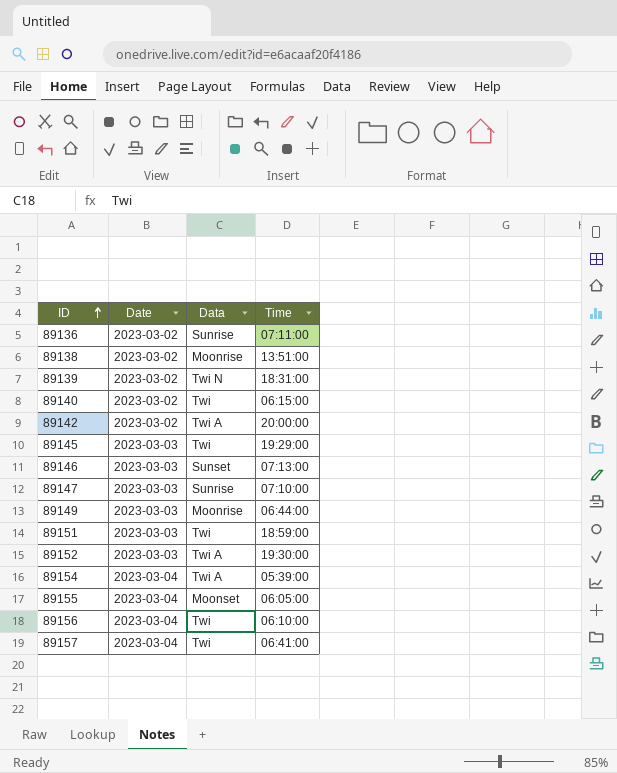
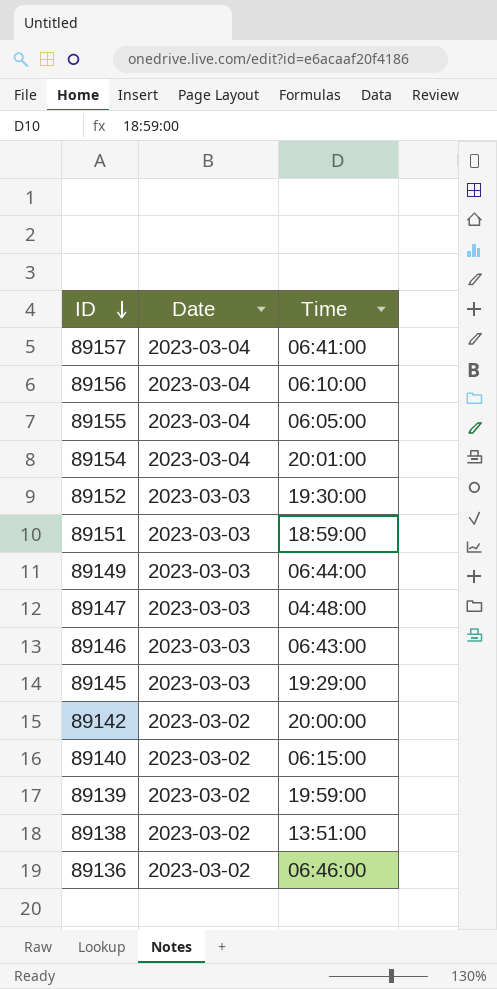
row order: ID ascending -> ID descending
column Data | position: 3 -> none
89154 | Time: 05:39:00 -> 20:01:00
89147 | Time: 07:10:00 -> 04:48:00
89146 | Time: 07:13:00 -> 06:43:00
89139 | Time: 18:31:00 -> 19:59:00
89136 | Time: 07:11:00 -> 06:46:00

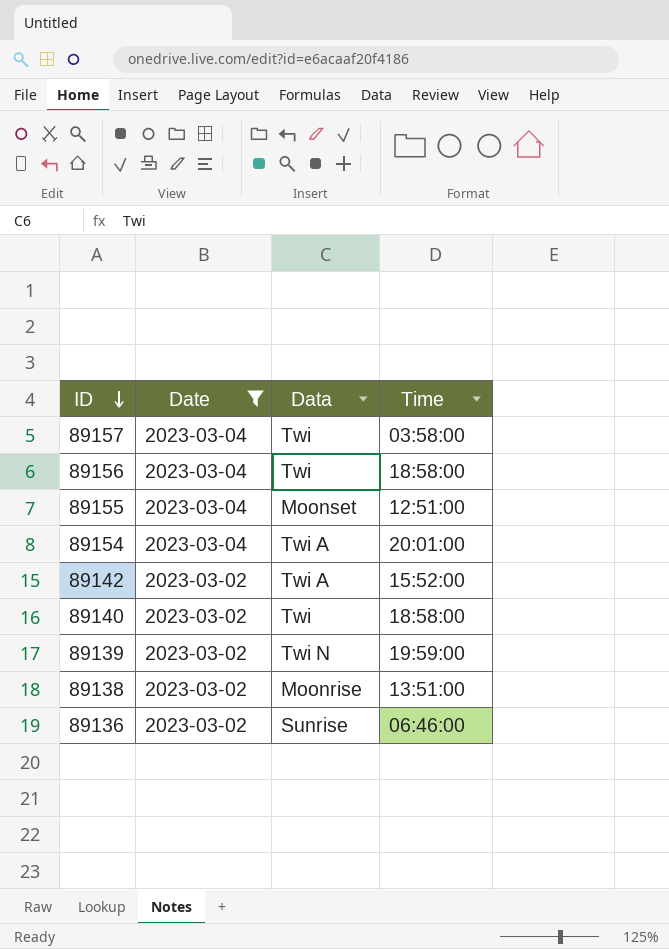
filter: none -> Date != 2023-03-03
column Data | position: none -> 3
89157 | Time: 06:41:00 -> 03:58:00
89156 | Time: 06:10:00 -> 18:58:00
89155 | Time: 06:05:00 -> 12:51:00
89142 | Time: 20:00:00 -> 15:52:00
89140 | Time: 06:15:00 -> 18:58:00

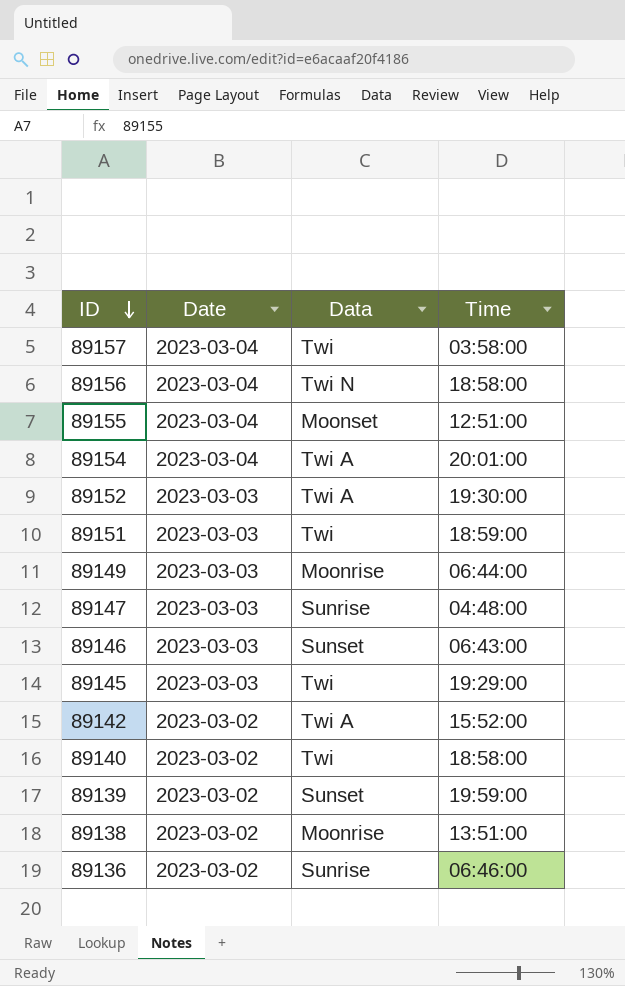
filter: Date != 2023-03-03 -> none
89156 | Data: Twi -> Twi N
89139 | Data: Twi N -> Sunset

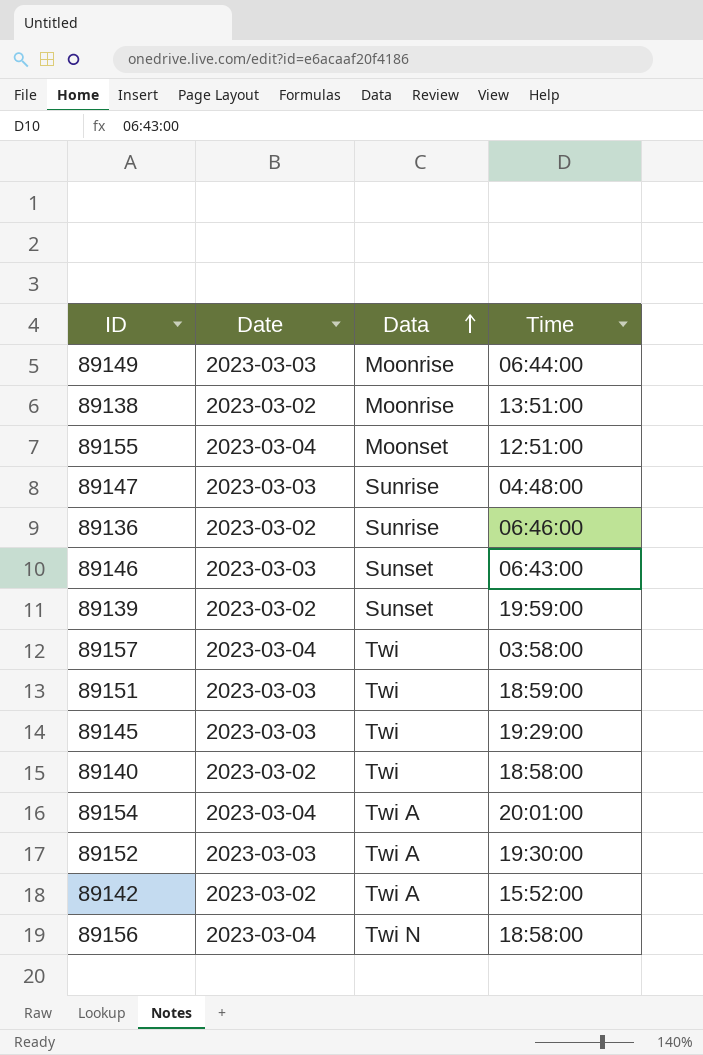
row order: ID descending -> Data ascending

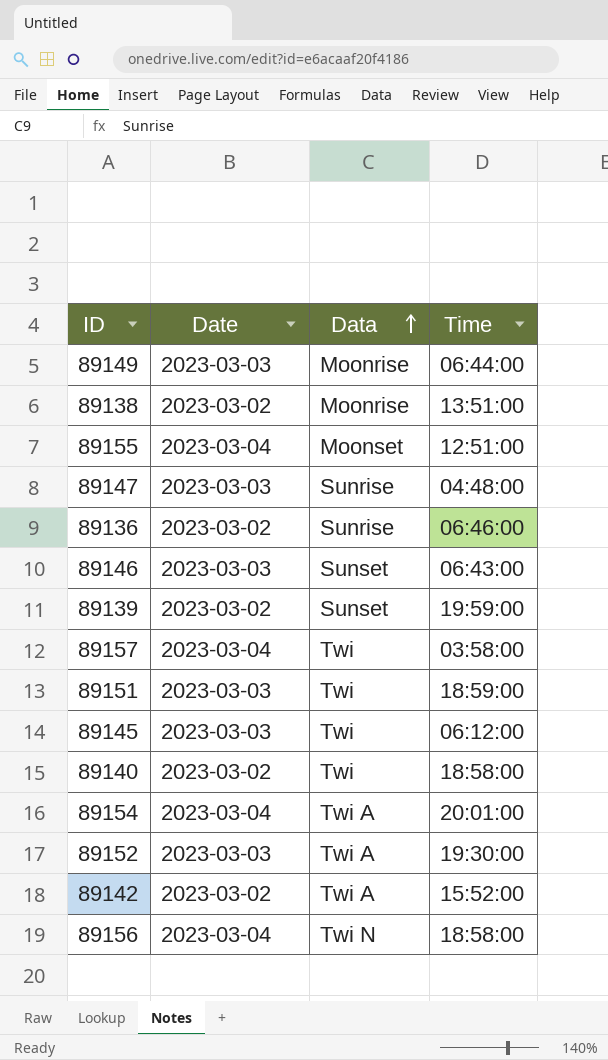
89145 | Time: 19:29:00 -> 06:12:00

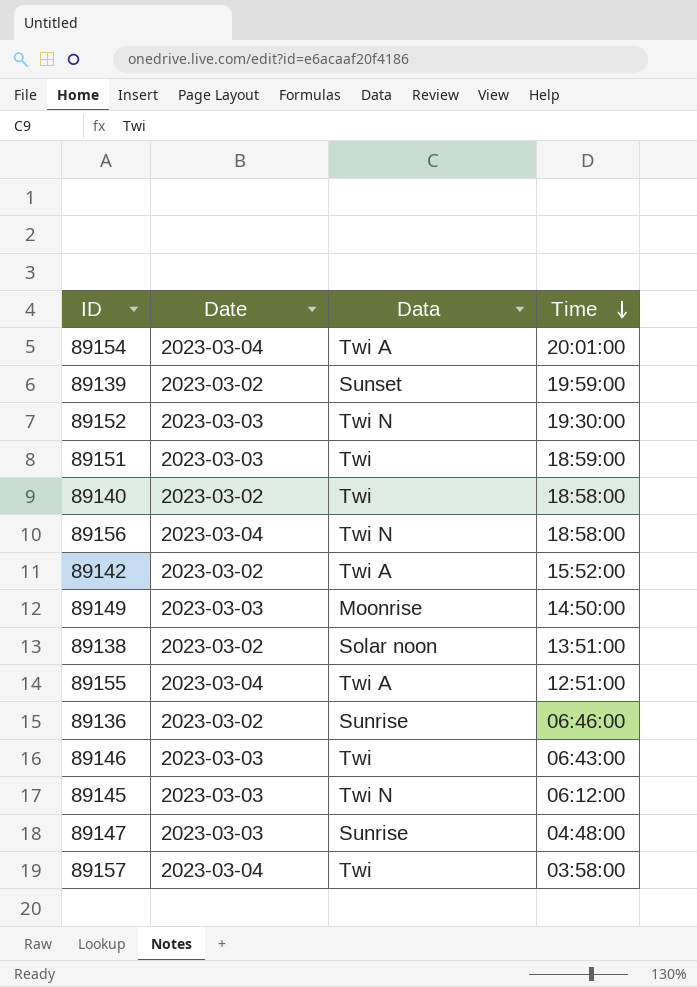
row order: Data ascending -> Time descending
89152 | Data: Twi A -> Twi N
89149 | Time: 06:44:00 -> 14:50:00
89138 | Data: Moonrise -> Solar noon
89155 | Data: Moonset -> Twi A
89146 | Data: Sunset -> Twi
89145 | Data: Twi -> Twi N

